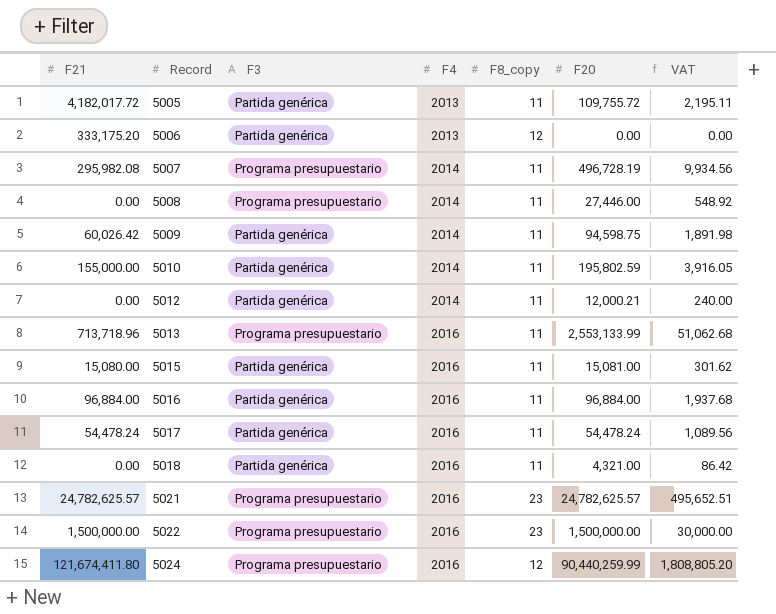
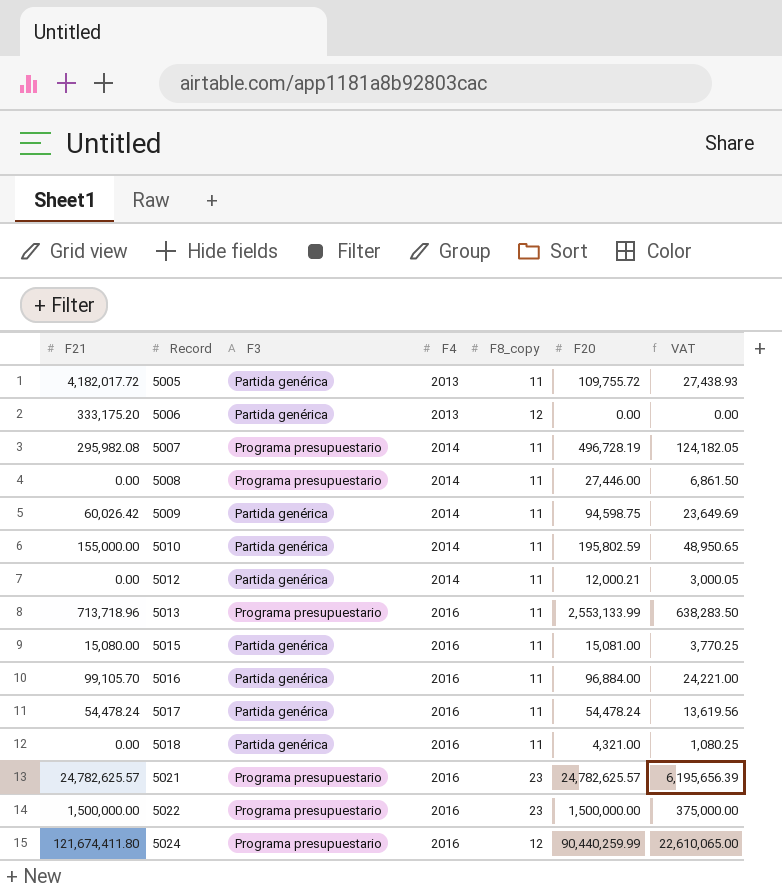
column VAT | formula: [F20] * 0.02 -> [F20] * 0.25
5016 | F21: 96,884.00 -> 99,105.70

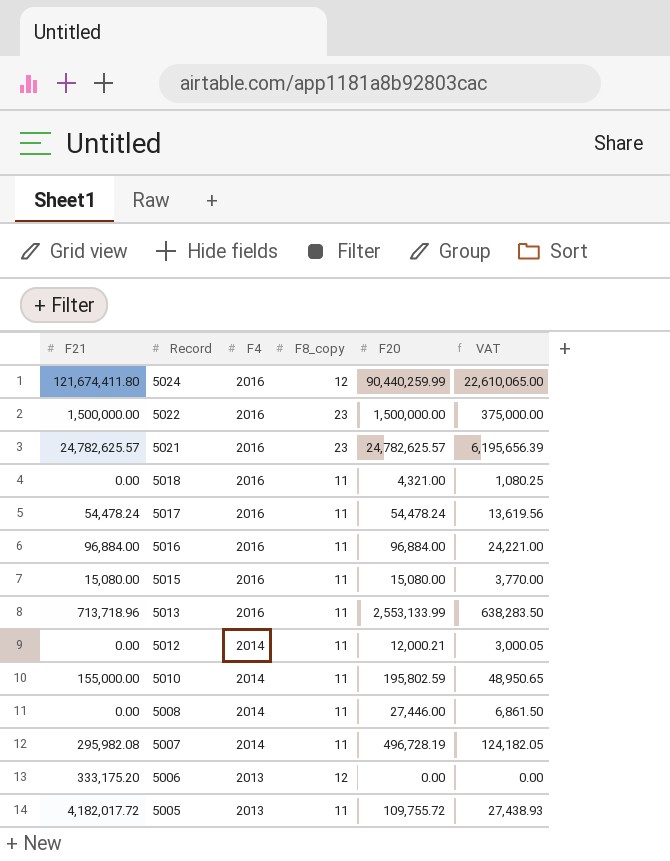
row order: Record ascending -> Record descending
column F3 | position: 3 -> none
row 5009: 60,026.42 | Partida genérica | 2014 | 11 | 94,598.75 | 23,649.69 -> none
5016 | F21: 99,105.70 -> 96,884.00
5015 | F20: 15,081.00 -> 15,080.00
5015 | VAT: 3,770.25 -> 3,770.00

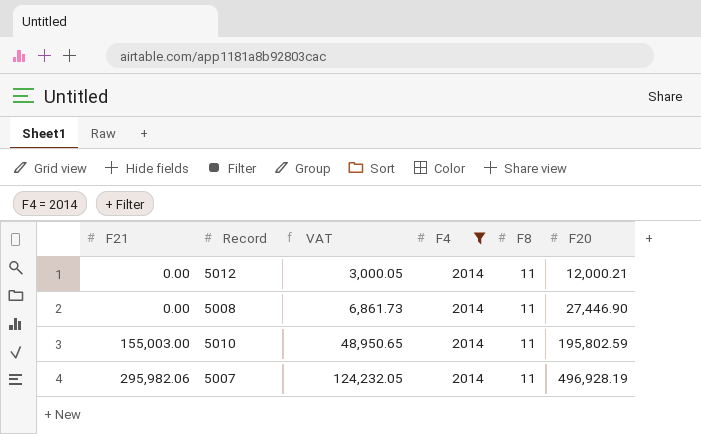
filter: none -> F4 = 2014
row order: Record descending -> F21 ascending
column VAT | position: 6 -> 3
column name: F8_copy -> F8
5008 | VAT: 6,861.50 -> 6,861.73
5008 | F20: 27,446.00 -> 27,446.90
5010 | F21: 155,000.00 -> 155,003.00
5007 | F21: 295,982.08 -> 295,982.06
5007 | VAT: 124,182.05 -> 124,232.05
5007 | F20: 496,728.19 -> 496,928.19

